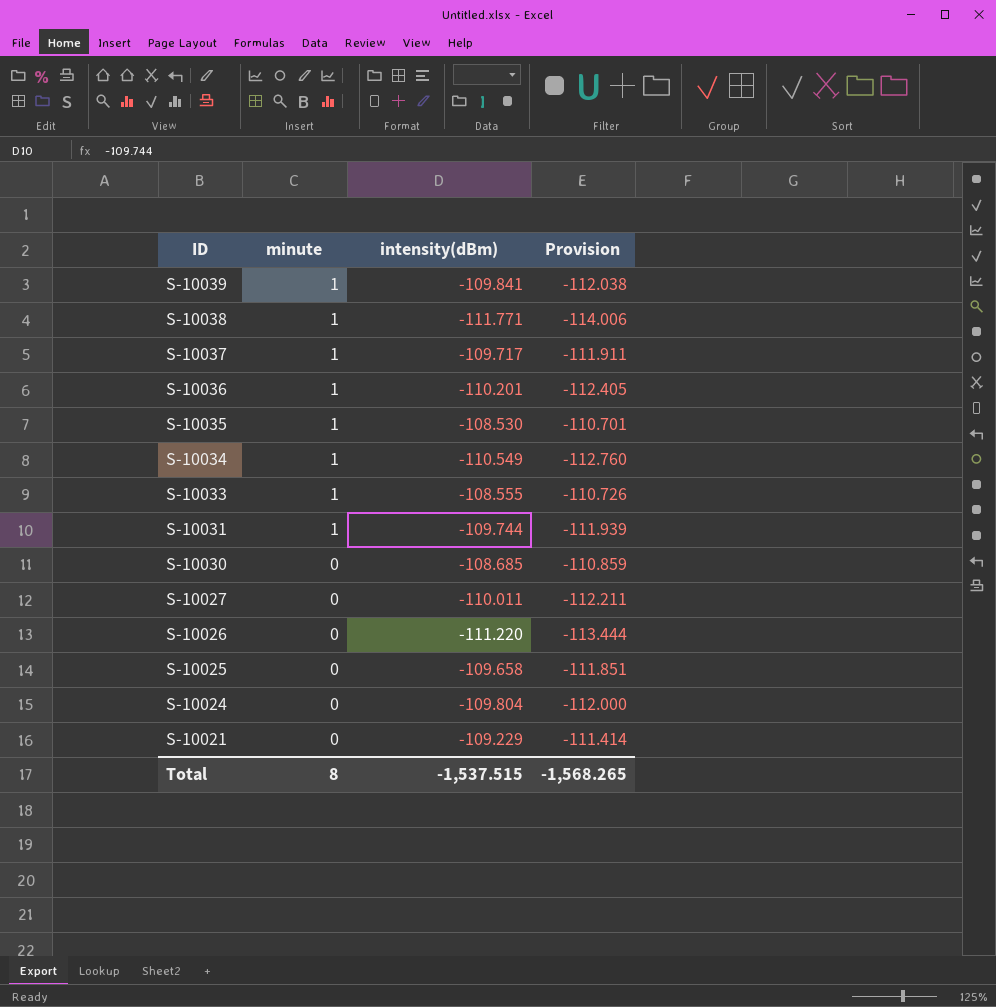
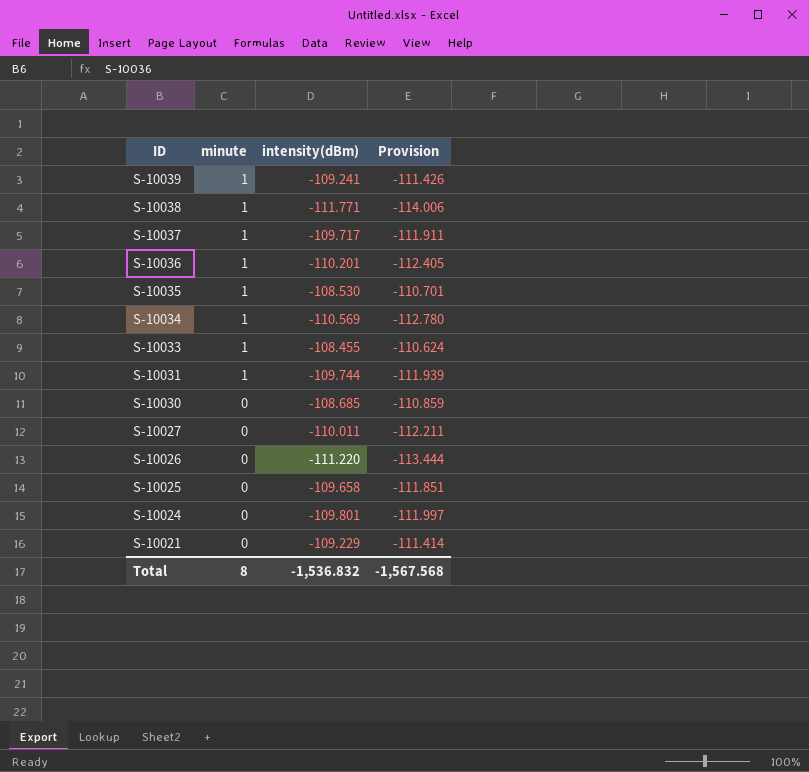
S-10039 | intensity(dBm): -109.841 -> -109.241
S-10039 | Provision: -112.038 -> -111.426
S-10034 | intensity(dBm): -110.549 -> -110.569
S-10034 | Provision: -112.760 -> -112.780
S-10033 | intensity(dBm): -108.555 -> -108.455
S-10033 | Provision: -110.726 -> -110.624
S-10024 | intensity(dBm): -109.804 -> -109.801
S-10024 | Provision: -112.000 -> -111.997
Total | intensity(dBm): -1,537.515 -> -1,536.832
Total | Provision: -1,568.265 -> -1,567.568

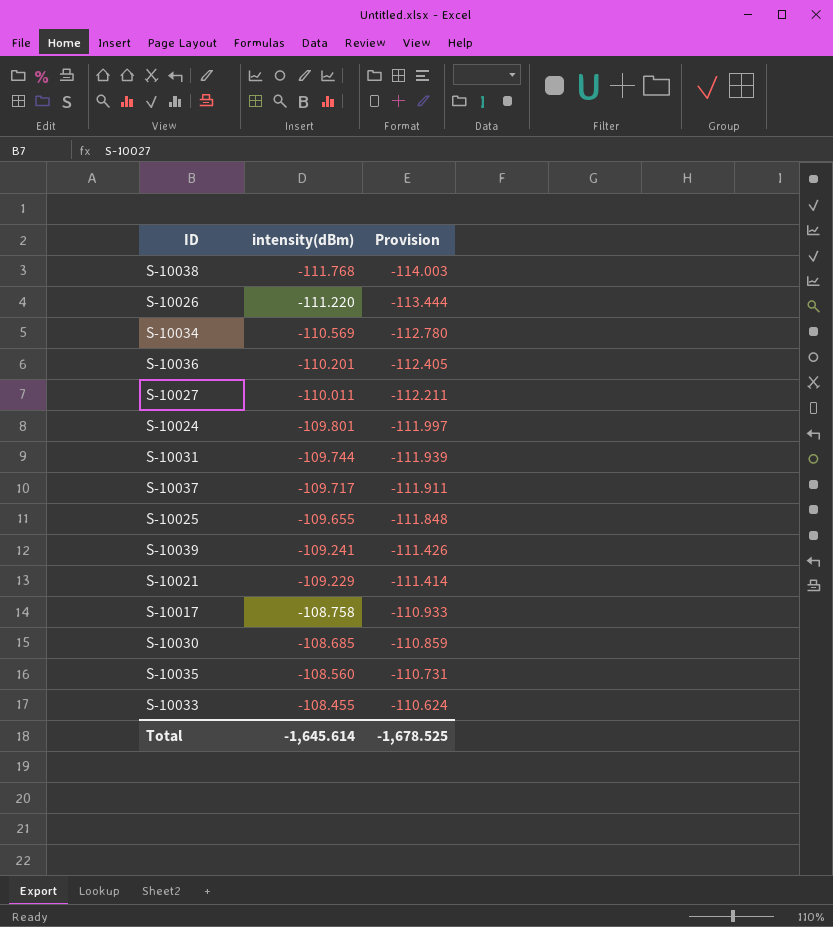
row order: ID descending -> intensity(dBm) ascending
column minute | position: 2 -> none
S-10038 | intensity(dBm): -111.771 -> -111.768
S-10038 | Provision: -114.006 -> -114.003
S-10025 | intensity(dBm): -109.658 -> -109.655
S-10025 | Provision: -111.851 -> -111.848
row S-10017: none -> -108.758 | -110.933
S-10035 | intensity(dBm): -108.530 -> -108.560
S-10035 | Provision: -110.701 -> -110.731
Total | intensity(dBm): -1,536.832 -> -1,645.614
Total | Provision: -1,567.568 -> -1,678.525

